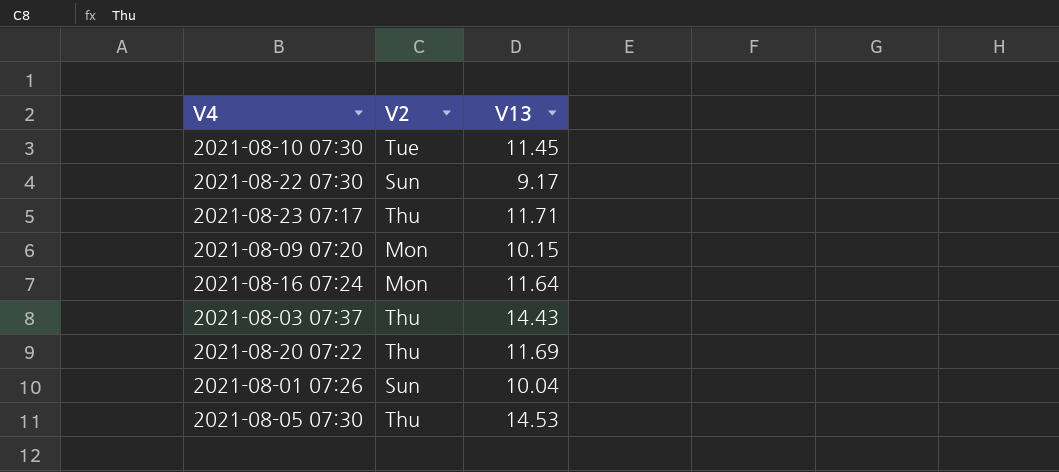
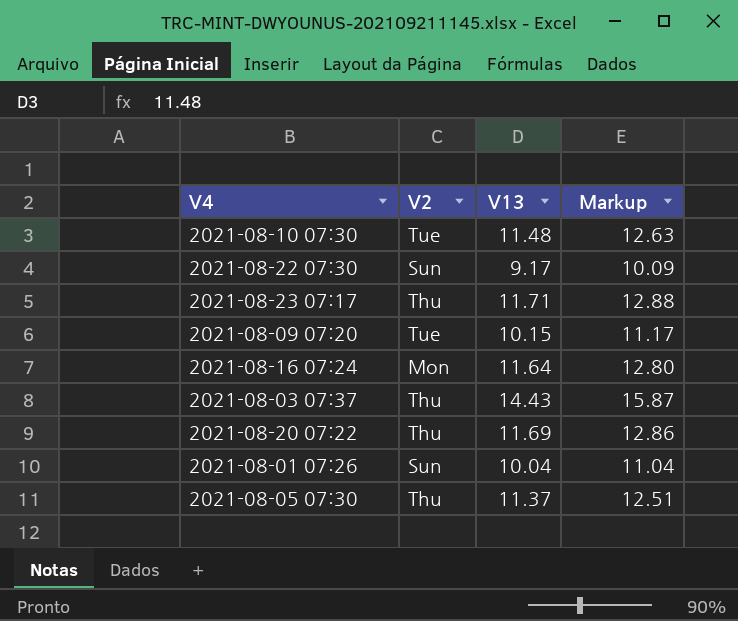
column Markup | formula: none -> [V13] * 1.1
2021-08-10 07:30 | V13: 11.45 -> 11.48
2021-08-09 07:20 | V2: Mon -> Tue
2021-08-05 07:30 | V13: 14.53 -> 11.37

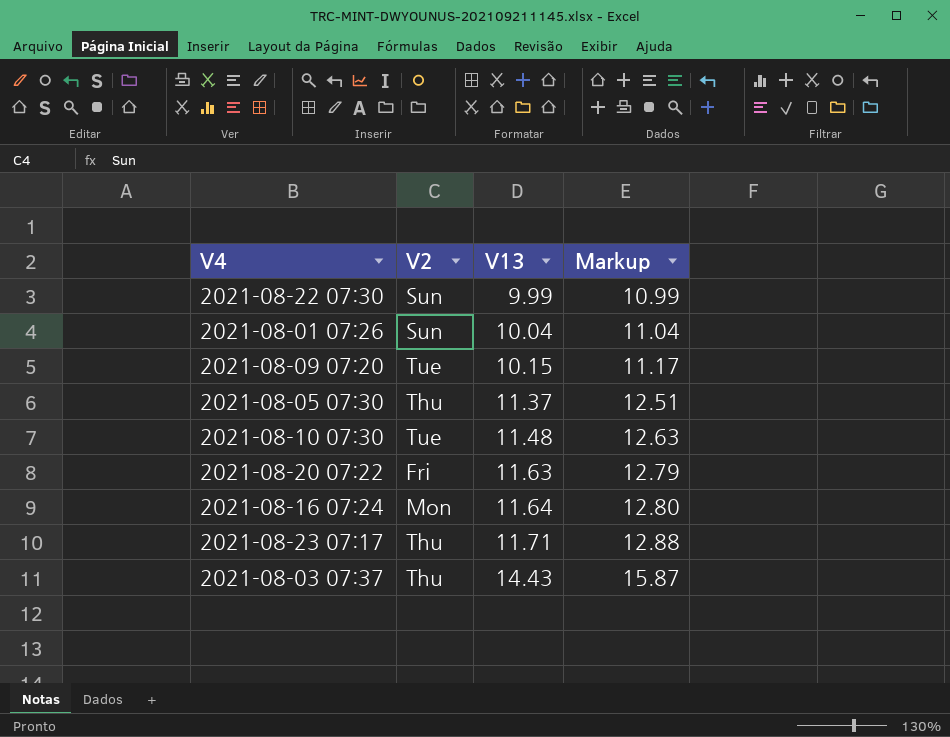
row order: none -> V13 ascending
2021-08-22 07:30 | V13: 9.17 -> 9.99
2021-08-22 07:30 | Markup: 10.09 -> 10.99
2021-08-20 07:22 | V2: Thu -> Fri
2021-08-20 07:22 | V13: 11.69 -> 11.63
2021-08-20 07:22 | Markup: 12.86 -> 12.79

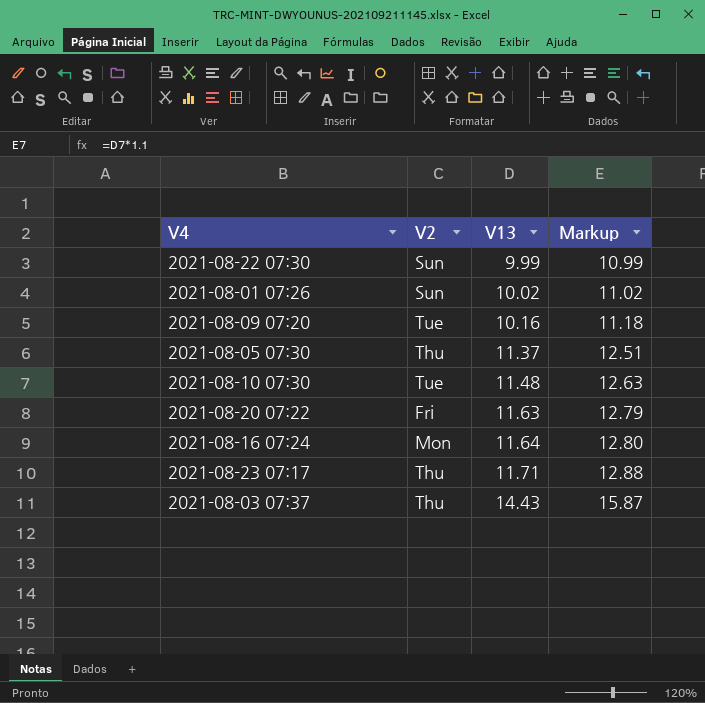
2021-08-01 07:26 | V13: 10.04 -> 10.02
2021-08-01 07:26 | Markup: 11.04 -> 11.02
2021-08-09 07:20 | V13: 10.15 -> 10.16
2021-08-09 07:20 | Markup: 11.17 -> 11.18

